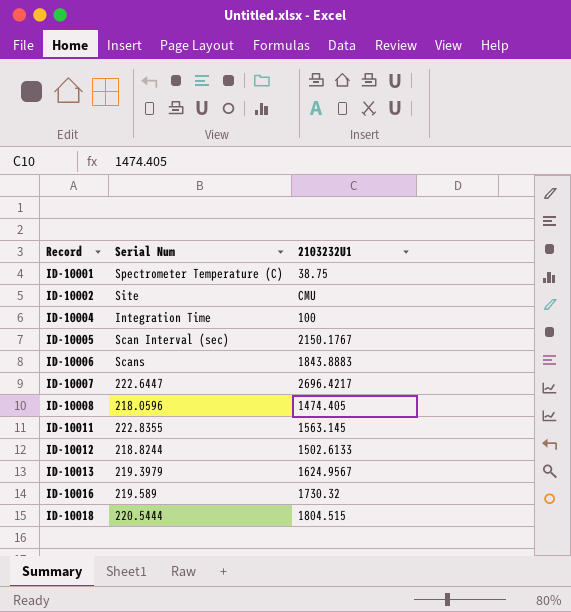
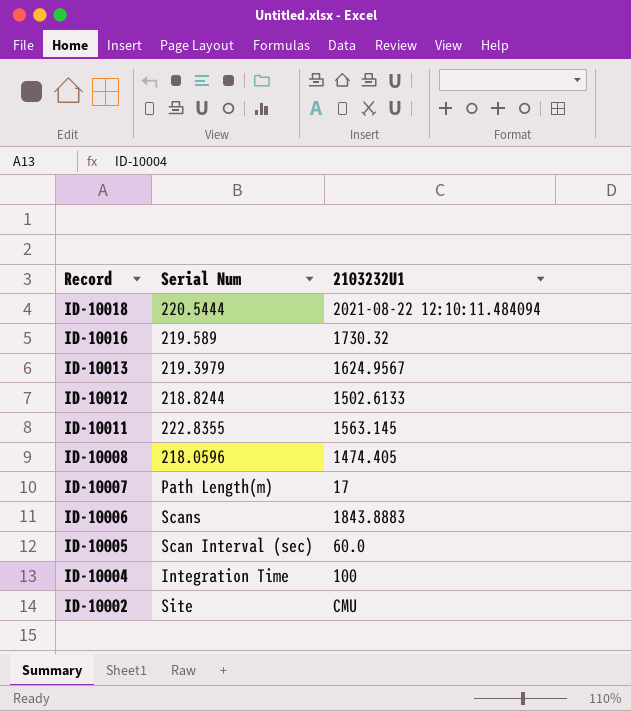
row order: Record ascending -> Record descending
row ID-10001: Spectrometer Temperature (C) | 38.75 -> none
ID-10018 | 2103232U1: 1804.515 -> 2021-08-22 12:10:11.484094
ID-10007 | Serial Num: 222.6447 -> Path Length(m)
ID-10007 | 2103232U1: 2696.4217 -> 17
ID-10005 | 2103232U1: 2150.1767 -> 60.0

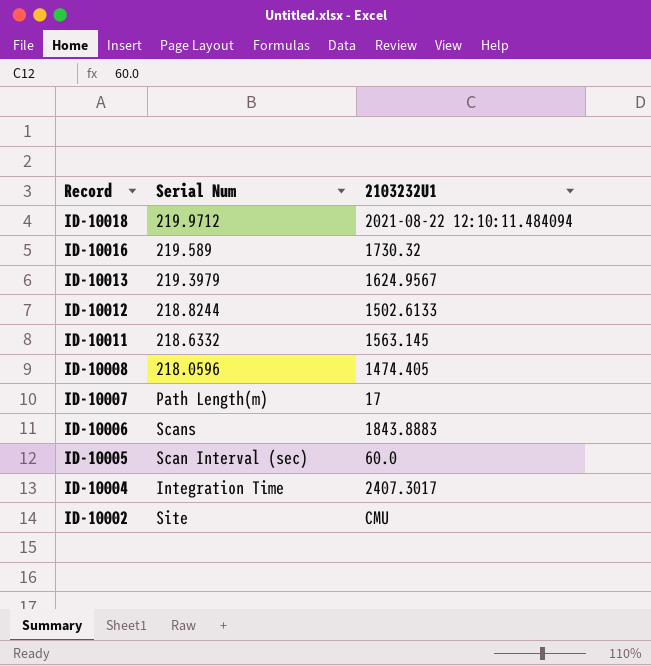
ID-10018 | Serial Num: 220.5444 -> 219.9712
ID-10011 | Serial Num: 222.8355 -> 218.6332
ID-10004 | 2103232U1: 100 -> 2407.3017

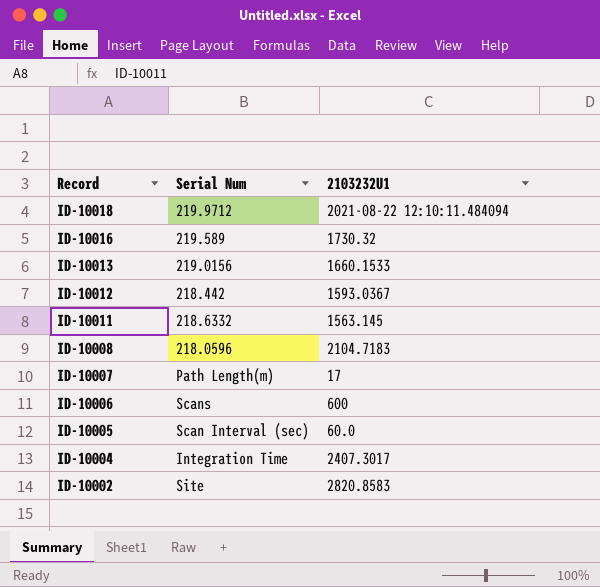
ID-10013 | Serial Num: 219.3979 -> 219.0156
ID-10013 | 2103232U1: 1624.9567 -> 1660.1533
ID-10012 | Serial Num: 218.8244 -> 218.442
ID-10012 | 2103232U1: 1502.6133 -> 1593.0367
ID-10008 | 2103232U1: 1474.405 -> 2104.7183
ID-10006 | 2103232U1: 1843.8883 -> 600
ID-10002 | 2103232U1: CMU -> 2820.8583

